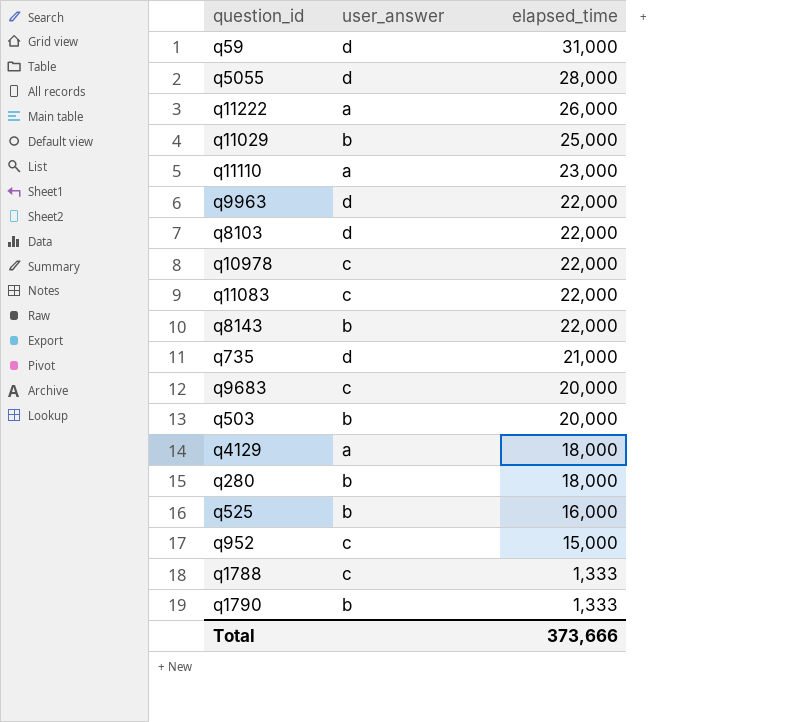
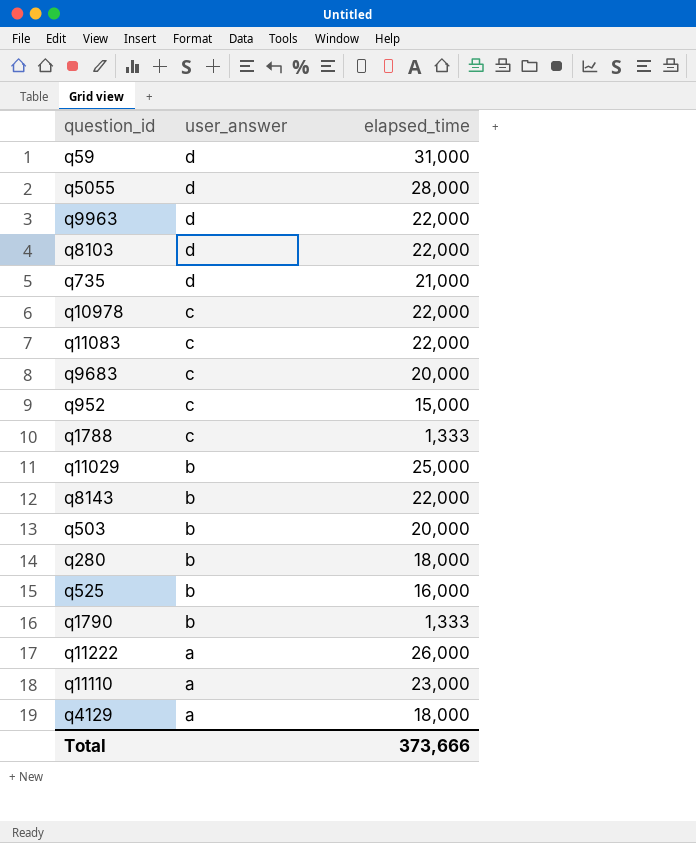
row order: elapsed_time descending -> user_answer descending

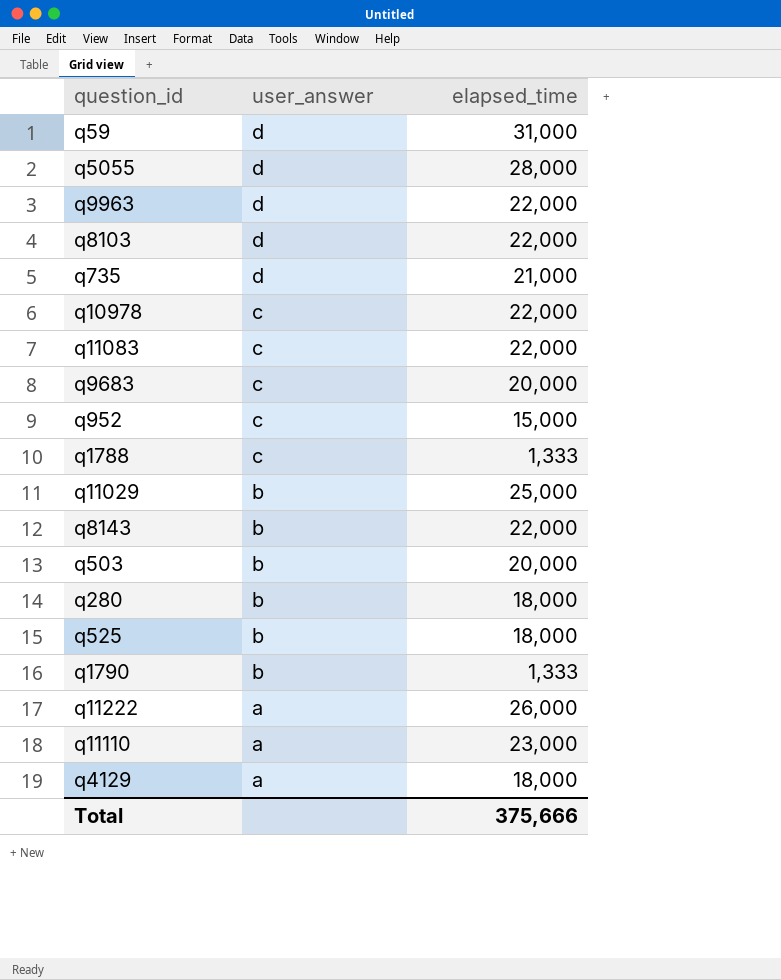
q525 | elapsed_time: 16,000 -> 18,000
Total | elapsed_time: 373,666 -> 375,666

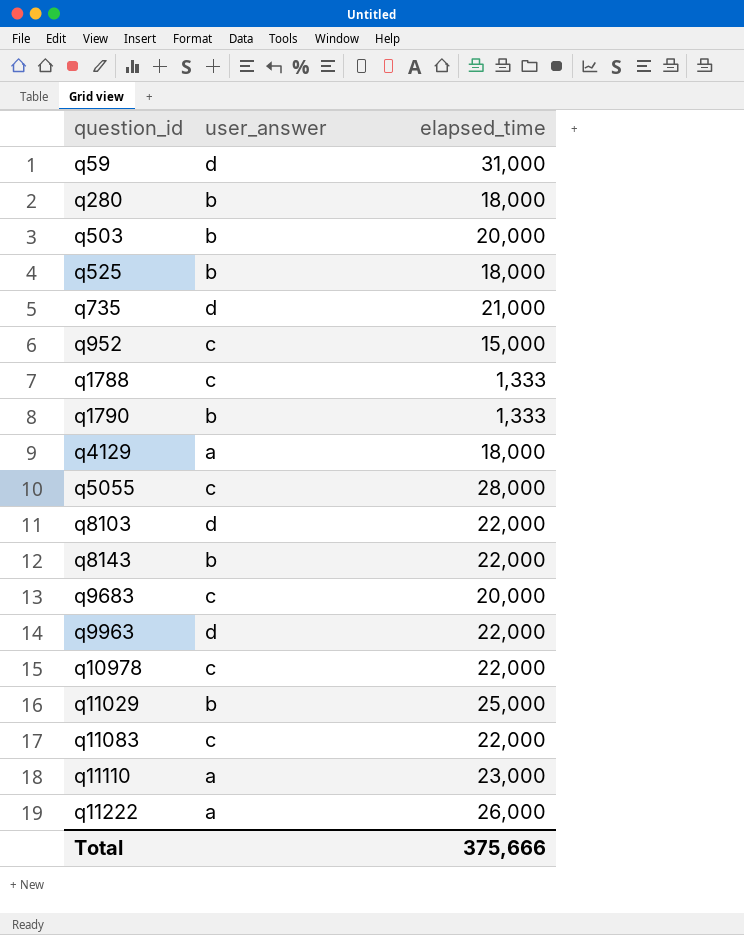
row order: user_answer descending -> question_id ascending
q5055 | user_answer: d -> c

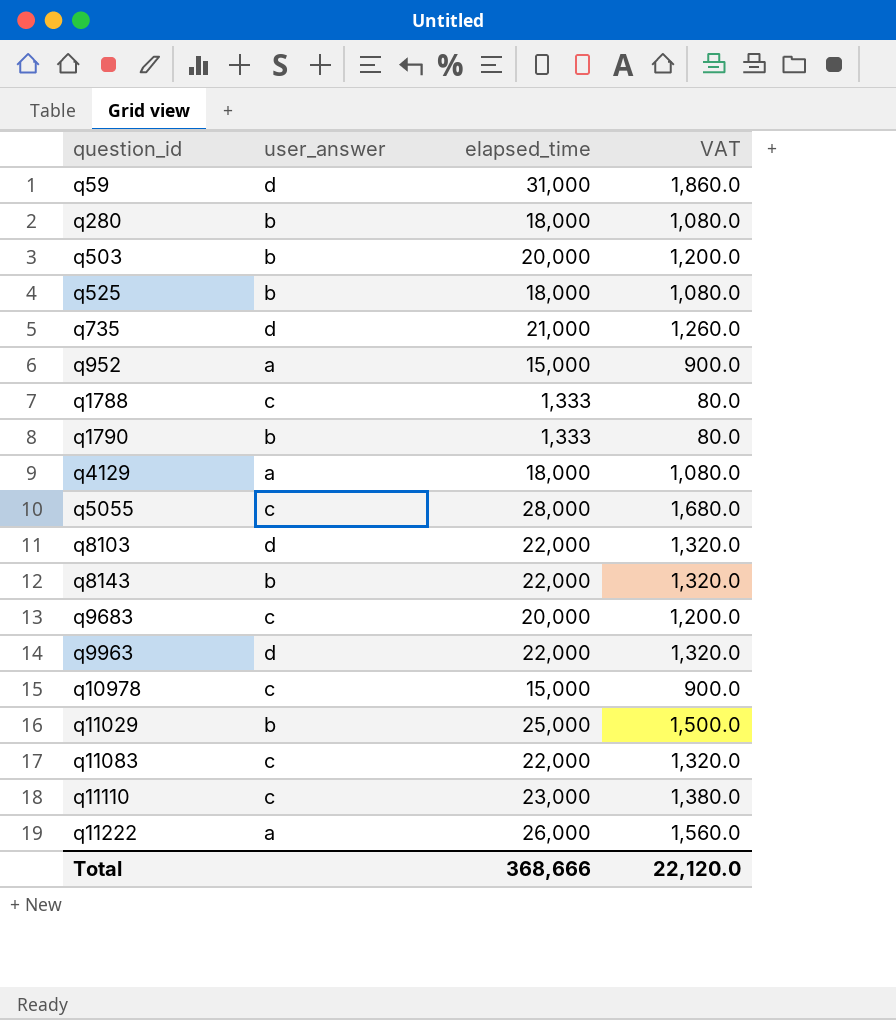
column VAT | formula: none -> [elapsed_time] * 0.06
q952 | user_answer: c -> a
q10978 | elapsed_time: 22,000 -> 15,000
q11110 | user_answer: a -> c
Total | elapsed_time: 375,666 -> 368,666

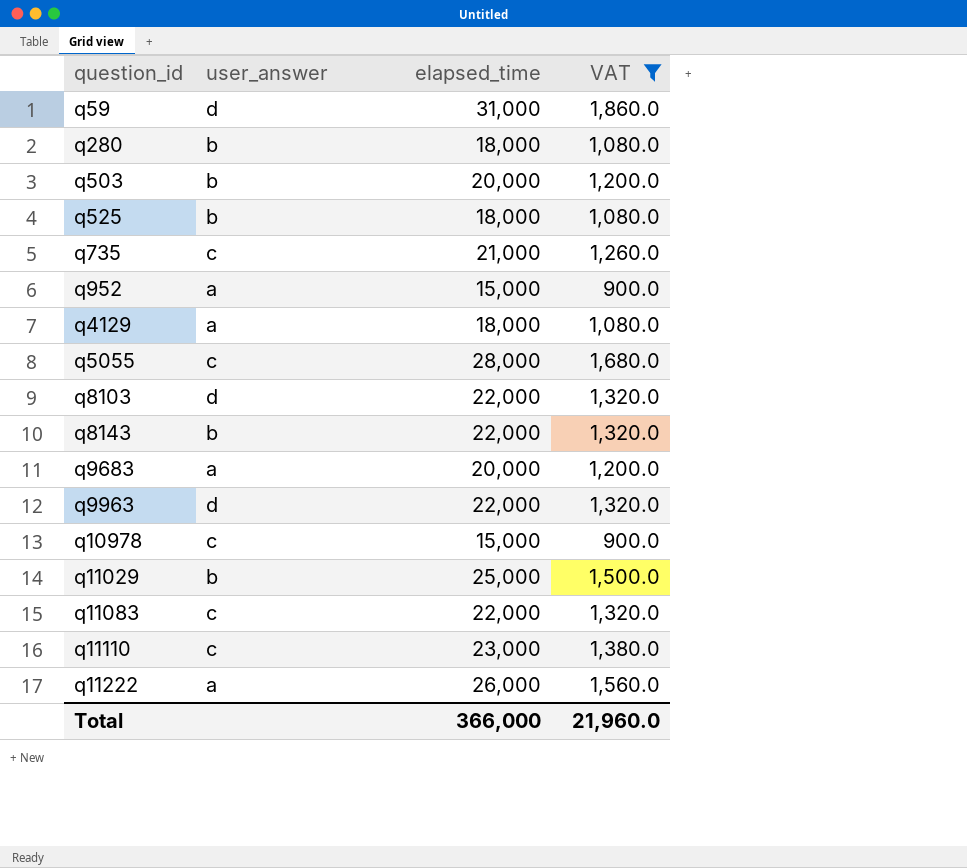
filter: none -> VAT != 80.0
q735 | user_answer: d -> c
q9683 | user_answer: c -> a
Total | elapsed_time: 368,666 -> 366,000
Total | VAT: 22,120.0 -> 21,960.0

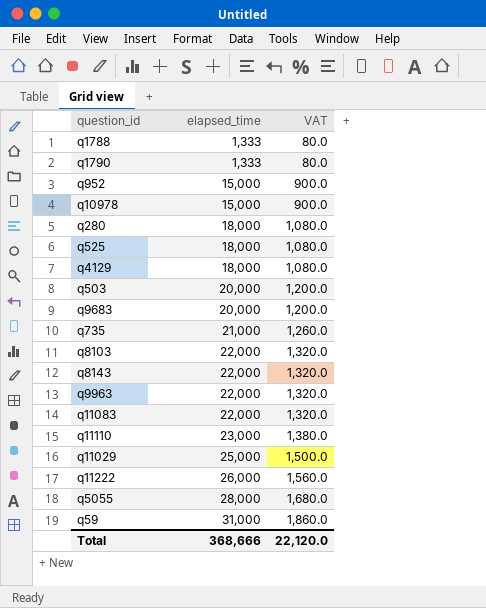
filter: VAT != 80.0 -> none
row order: question_id ascending -> elapsed_time ascending
column user_answer | position: 2 -> none
Total | elapsed_time: 366,000 -> 368,666
Total | VAT: 21,960.0 -> 22,120.0

